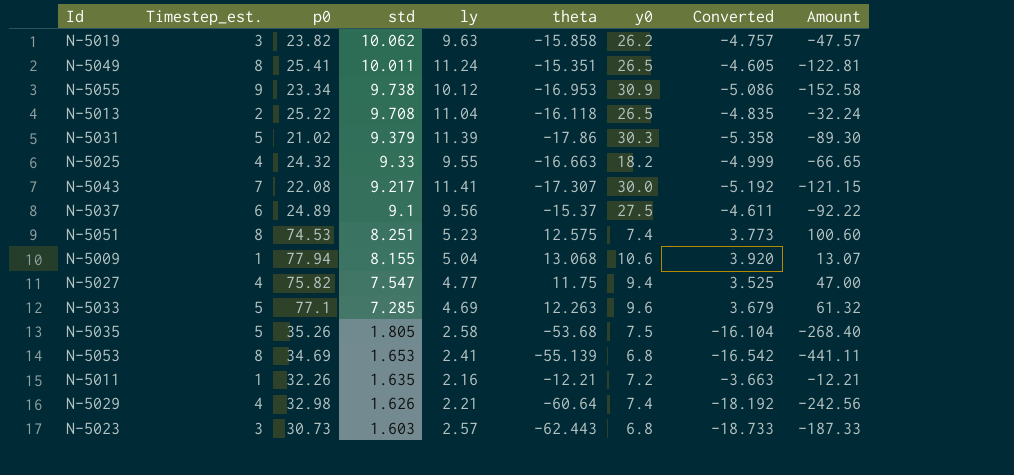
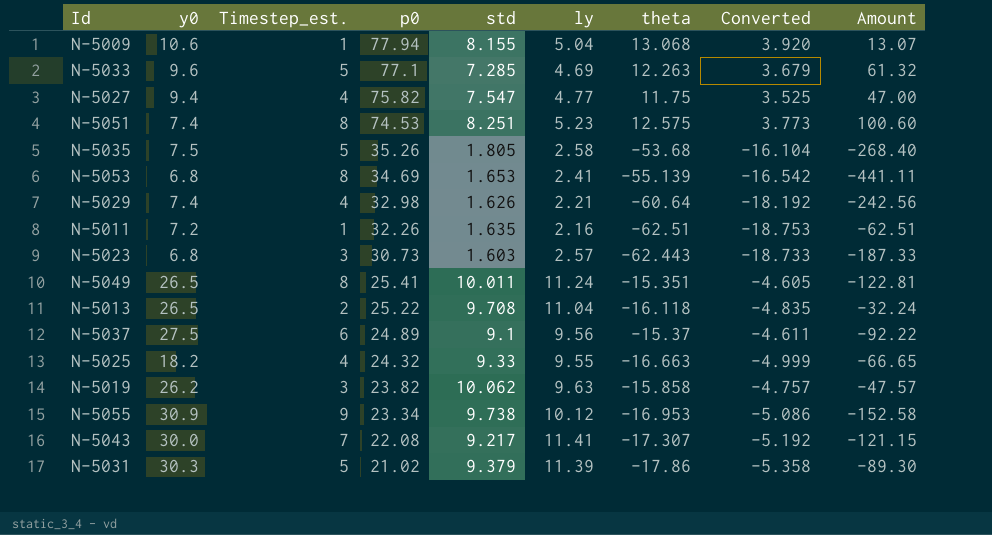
row order: std descending -> p0 descending
column y0 | position: 7 -> 2
N-5011 | theta: -12.21 -> -62.51
N-5011 | Converted: -3.663 -> -18.753
N-5011 | Amount: -12.21 -> -62.51

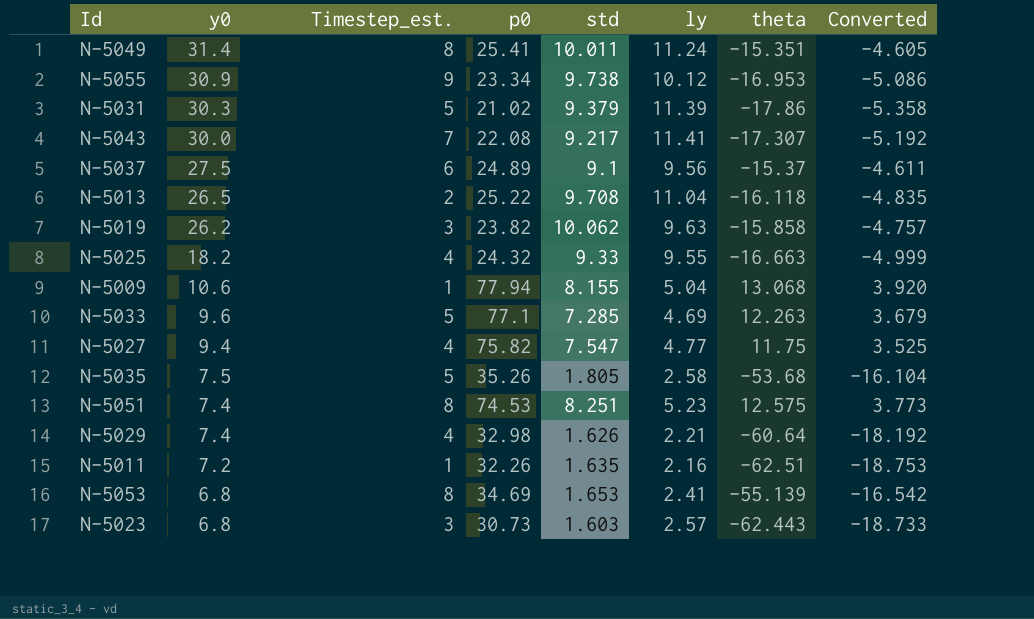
row order: p0 descending -> y0 descending
column Amount | formula: [Timestep_est.] * [theta] -> none
N-5049 | y0: 26.5 -> 31.4

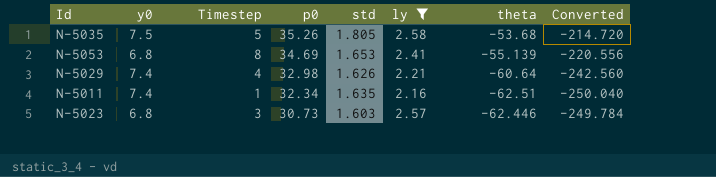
filter: none -> ly <= 2.58
row order: y0 descending -> p0 descending
column name: Timestep_est. -> Timestep
column Converted | formula: [theta] * 0.3 -> [theta] * 4
N-5011 | y0: 7.2 -> 7.4
N-5011 | p0: 32.26 -> 32.34
N-5023 | theta: -62.443 -> -62.446

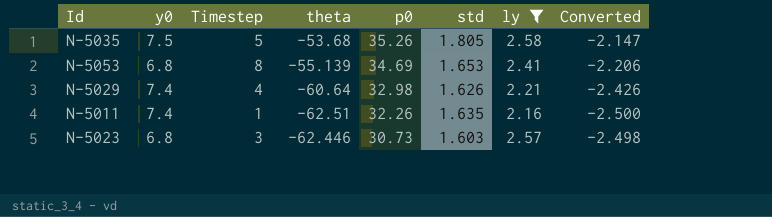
column theta | position: 7 -> 4
column Converted | formula: [theta] * 4 -> [theta] * 0.04
N-5011 | p0: 32.34 -> 32.26

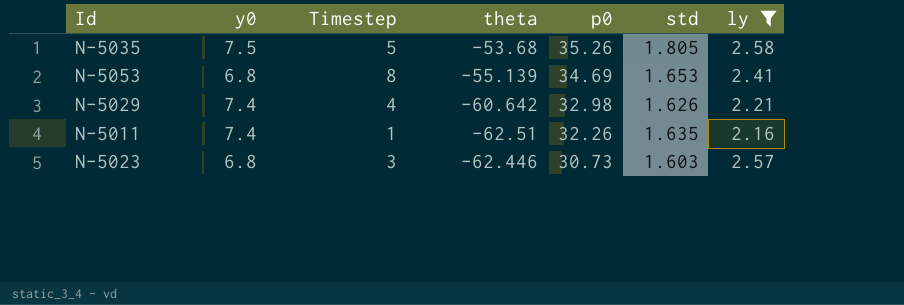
column Converted | formula: [theta] * 0.04 -> none
N-5029 | theta: -60.64 -> -60.642

